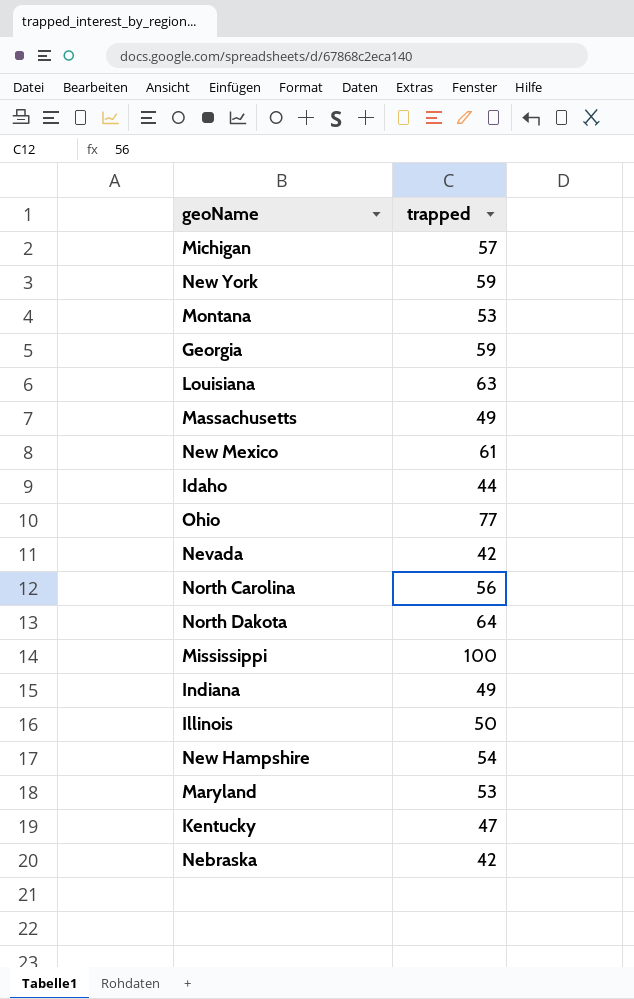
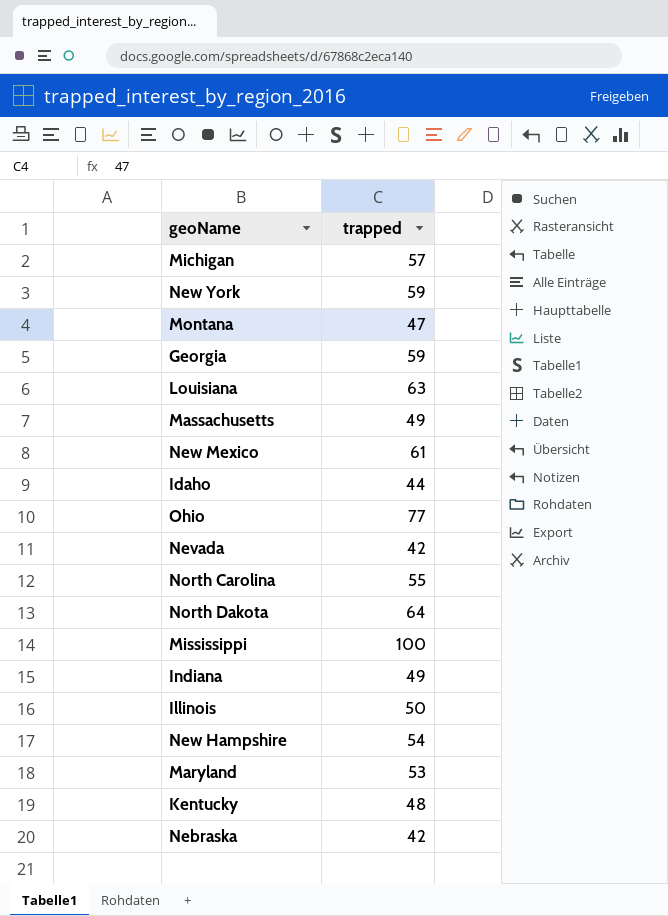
Montana | trapped: 53 -> 47
North Carolina | trapped: 56 -> 55
Kentucky | trapped: 47 -> 48

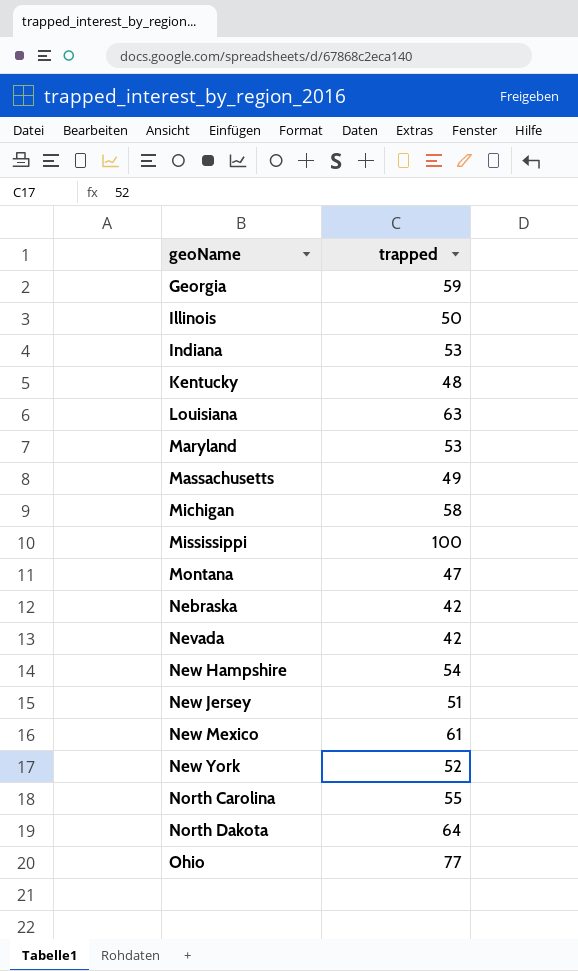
row order: none -> geoName ascending
row Idaho: 44 -> none
Indiana | trapped: 49 -> 53
Michigan | trapped: 57 -> 58
row New Jersey: none -> 51
New York | trapped: 59 -> 52

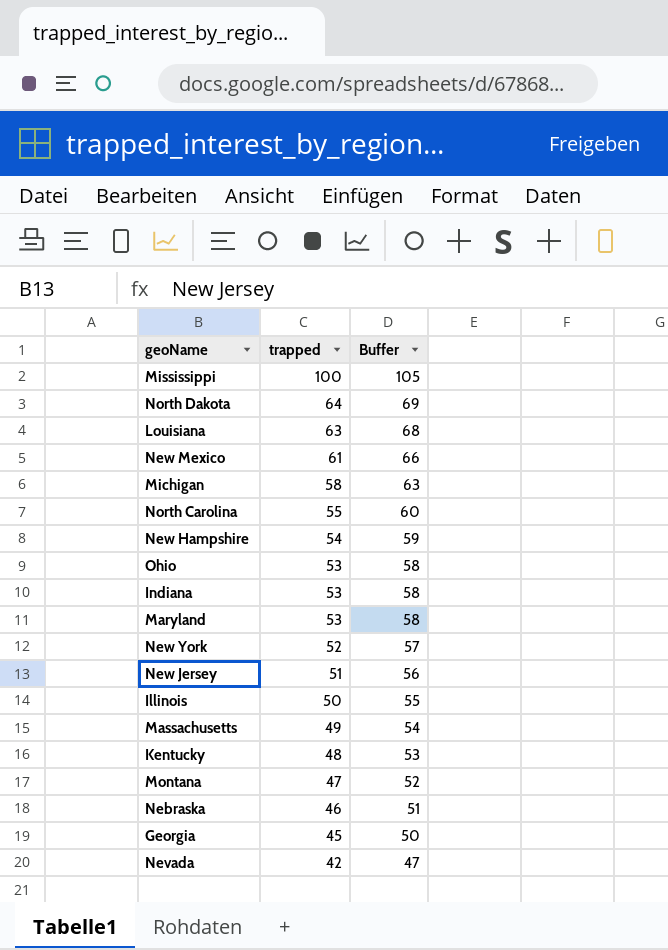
row order: geoName ascending -> trapped descending
column Buffer | formula: none -> [trapped] + 5
Ohio | trapped: 77 -> 53
Nebraska | trapped: 42 -> 46
Georgia | trapped: 59 -> 45

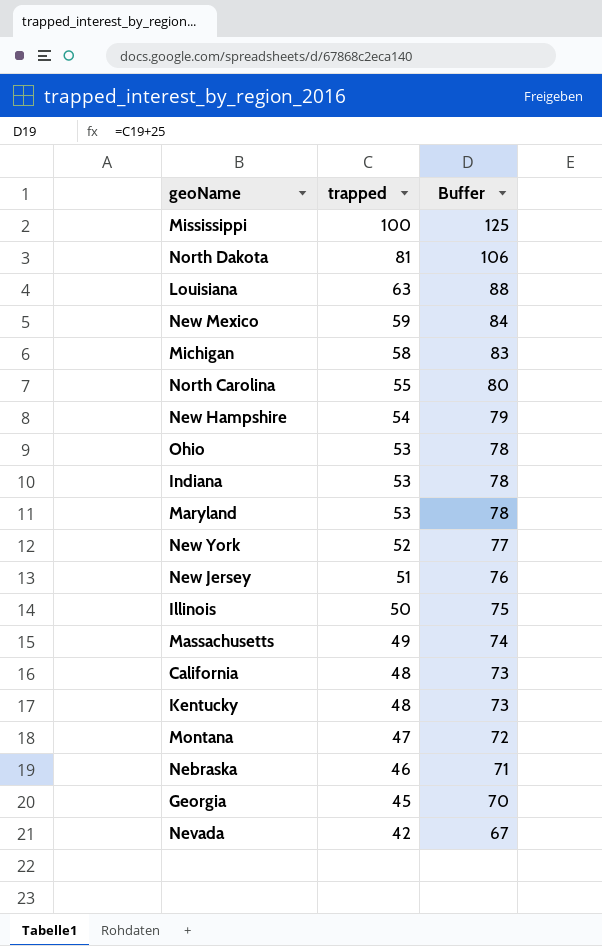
column Buffer | formula: [trapped] + 5 -> [trapped] + 25
North Dakota | trapped: 64 -> 81
New Mexico | trapped: 61 -> 59
row California: none -> 48 | 73

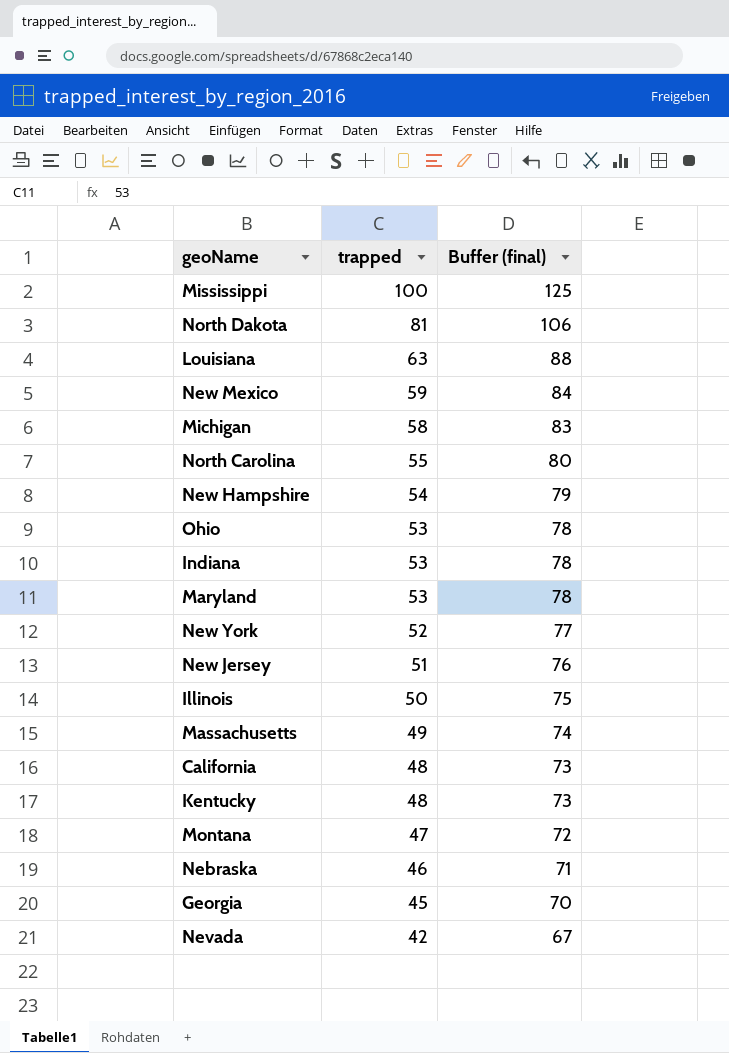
column name: Buffer -> Buffer (final)

